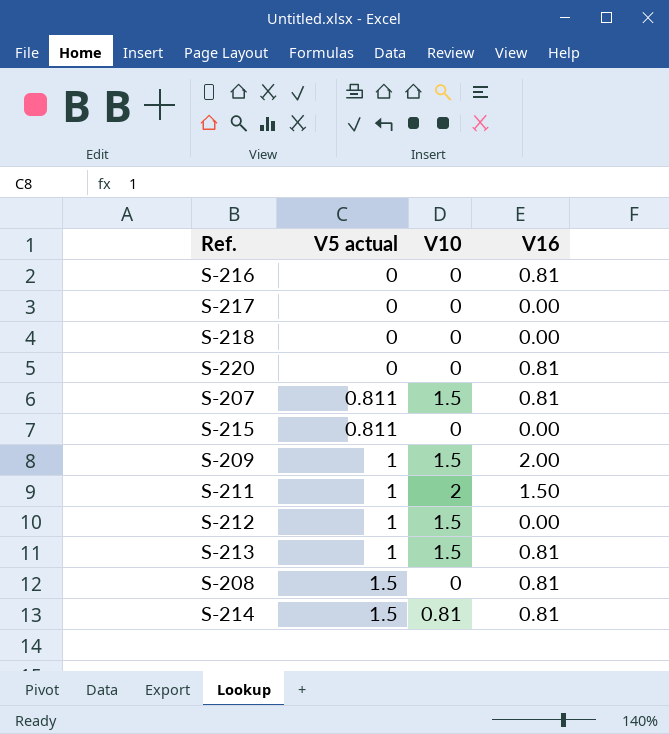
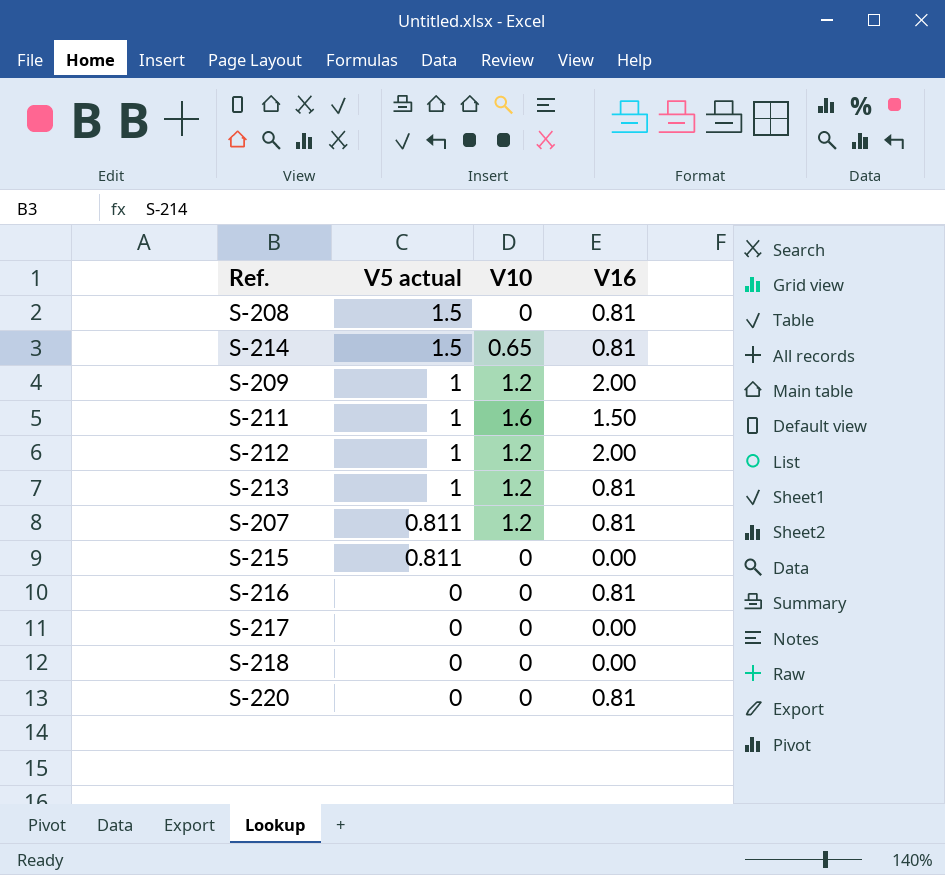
row order: V5 actual ascending -> V5 actual descending
S-214 | V10: 0.81 -> 0.65
S-209 | V10: 1.5 -> 1.2
S-211 | V10: 2 -> 1.6
S-212 | V10: 1.5 -> 1.2
S-212 | V16: 0.00 -> 2.00
S-213 | V10: 1.5 -> 1.2
S-207 | V10: 1.5 -> 1.2

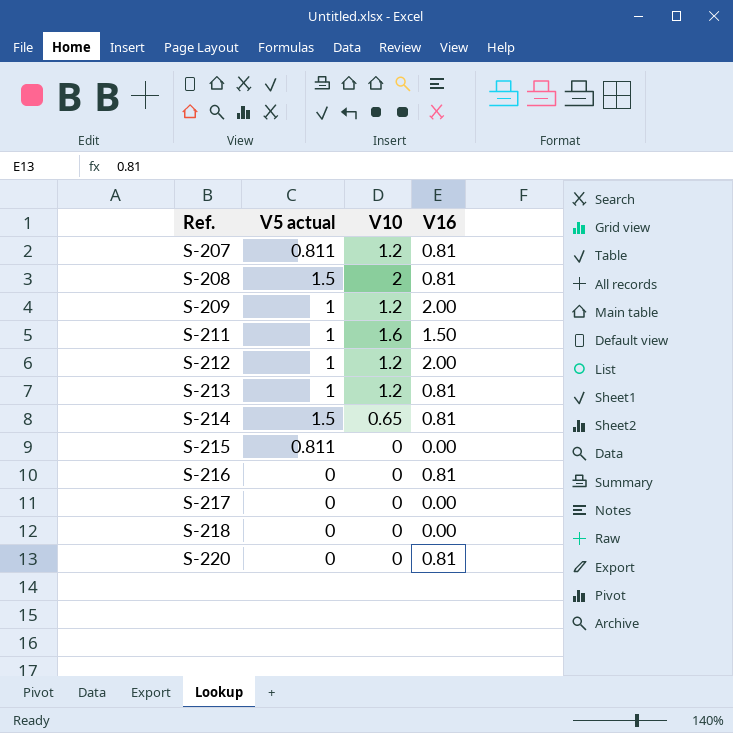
row order: V5 actual descending -> Ref. ascending
S-208 | V10: 0 -> 2

